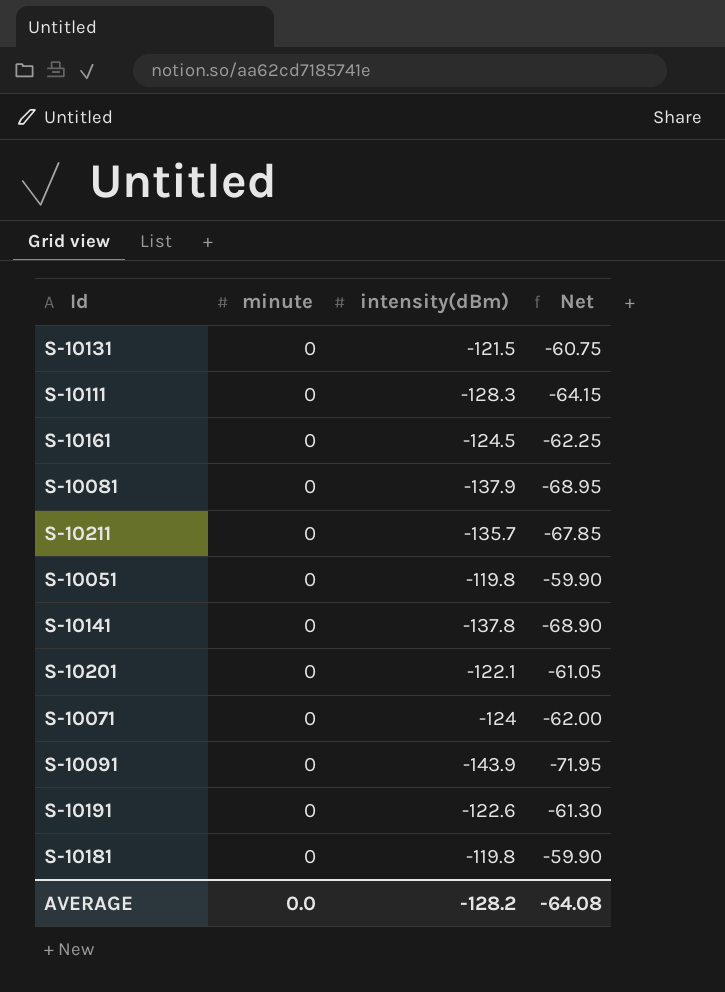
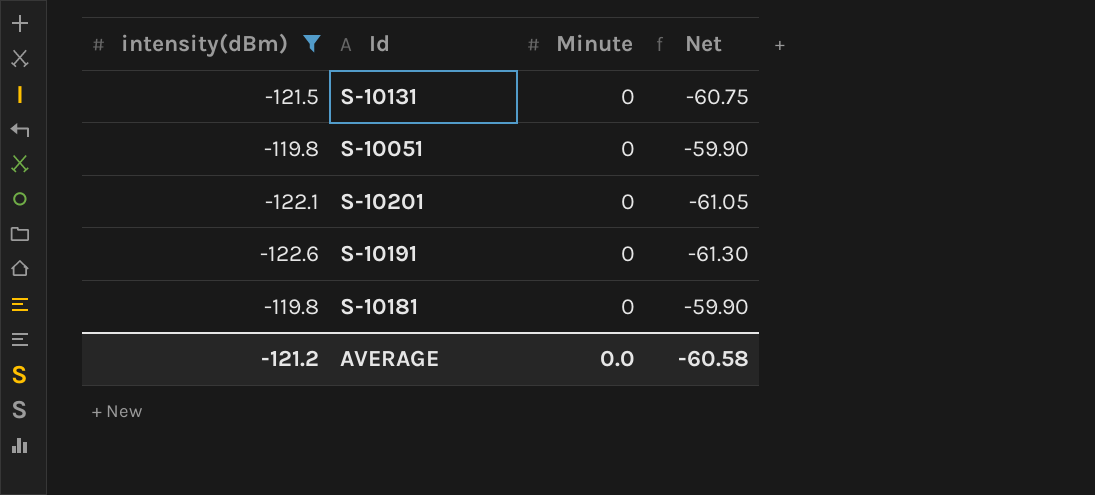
filter: none -> intensity(dBm) >= -122.6
column intensity(dBm) | position: 3 -> 1
column name: minute -> Minute
AVERAGE | intensity(dBm): -128.2 -> -121.2
AVERAGE | Net: -64.08 -> -60.58

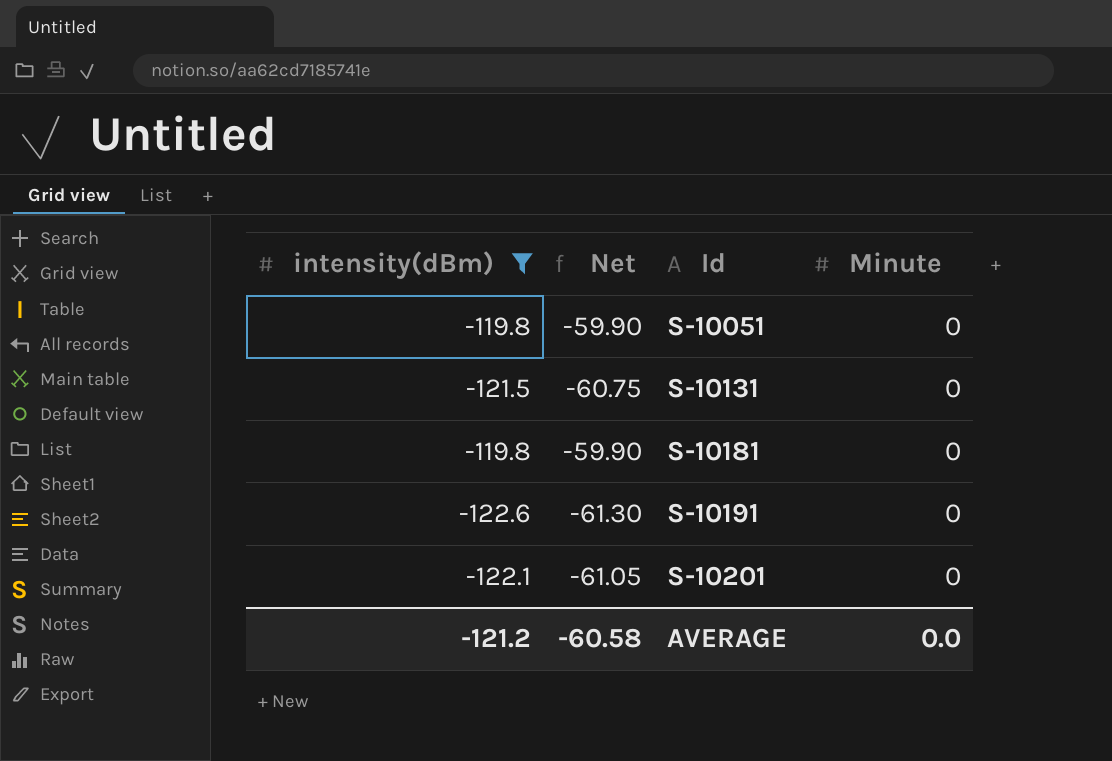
row order: none -> Id ascending
column Net | position: 4 -> 2

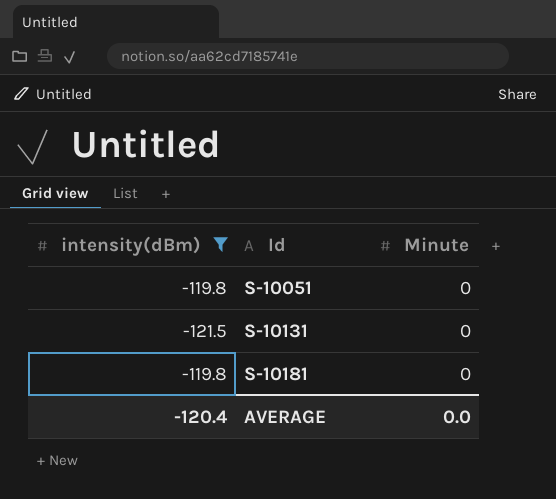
column Net | formula: [intensity(dBm)] * 0.5 -> none
row S-10191: -122.6 | -61.30 | 0 -> none
row S-10201: -122.1 | -61.05 | 0 -> none
AVERAGE | intensity(dBm): -121.2 -> -120.4

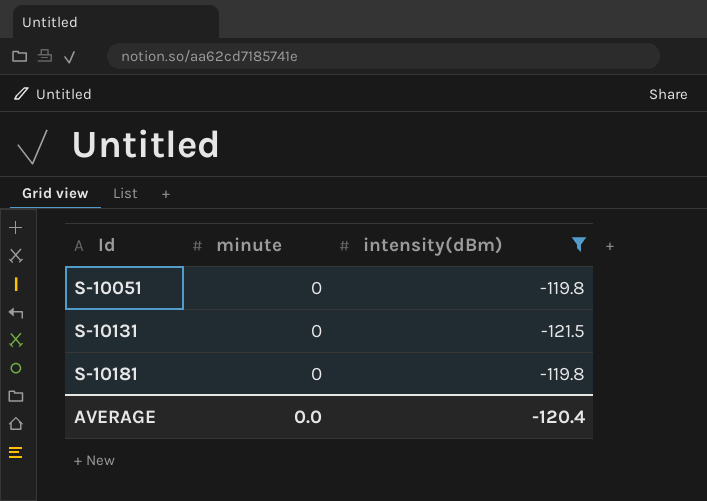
column name: Minute -> minute
column intensity(dBm) | position: 1 -> 3

